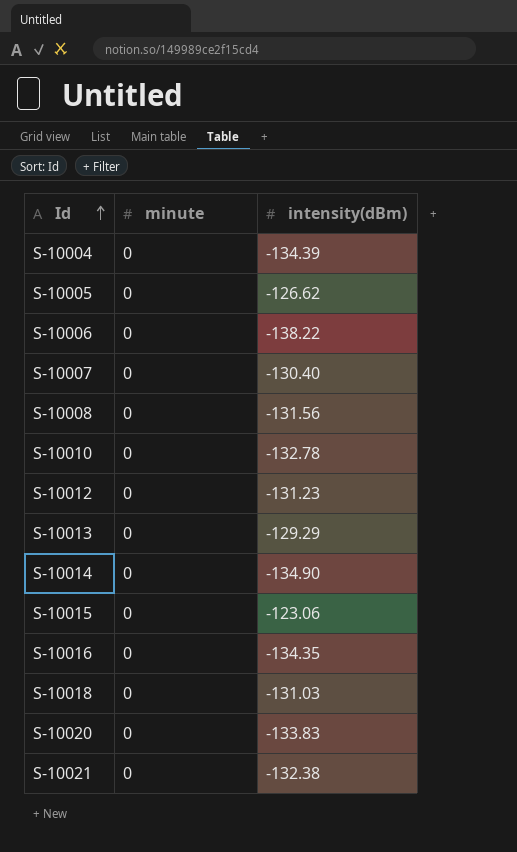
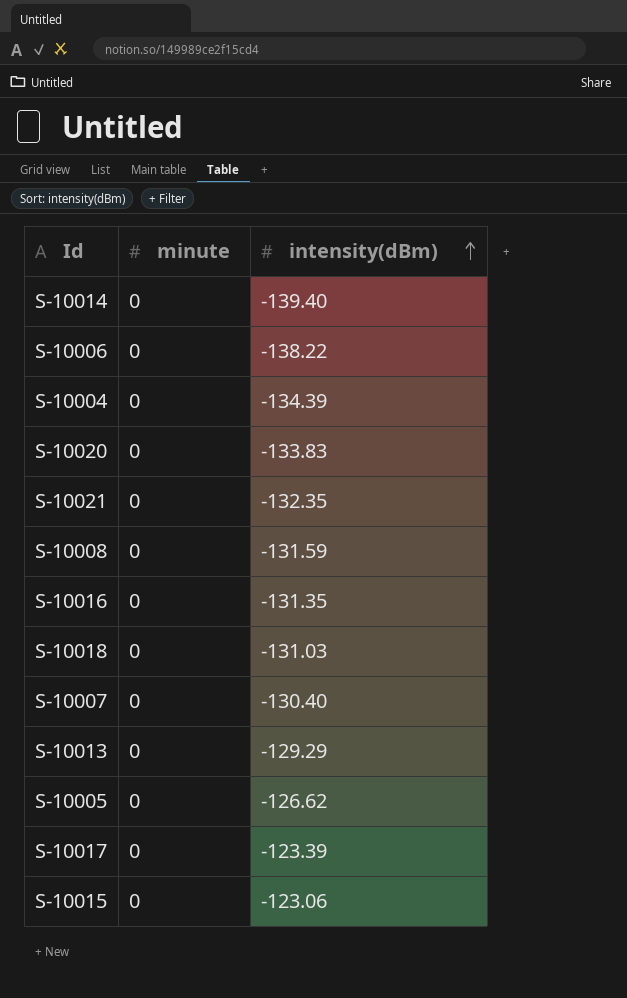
row order: Id ascending -> intensity(dBm) ascending
row S-10010: 0 | -132.78 -> none
row S-10012: 0 | -131.23 -> none
S-10014 | intensity(dBm): -134.90 -> -139.40
S-10021 | intensity(dBm): -132.38 -> -132.35
S-10008 | intensity(dBm): -131.56 -> -131.59
S-10016 | intensity(dBm): -134.35 -> -131.35
row S-10017: none -> 0 | -123.39

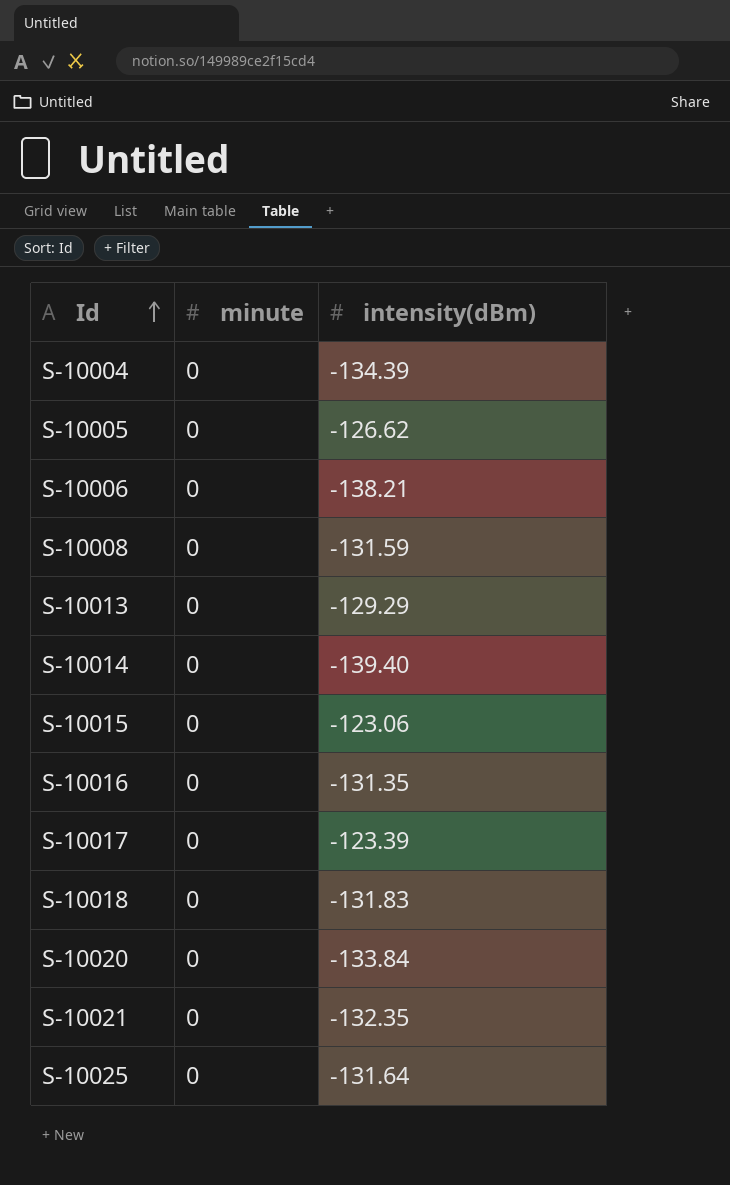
row order: intensity(dBm) ascending -> Id ascending
row S-10007: 0 | -130.40 -> none
S-10006 | intensity(dBm): -138.22 -> -138.21
S-10018 | intensity(dBm): -131.03 -> -131.83
S-10020 | intensity(dBm): -133.83 -> -133.84
row S-10025: none -> 0 | -131.64

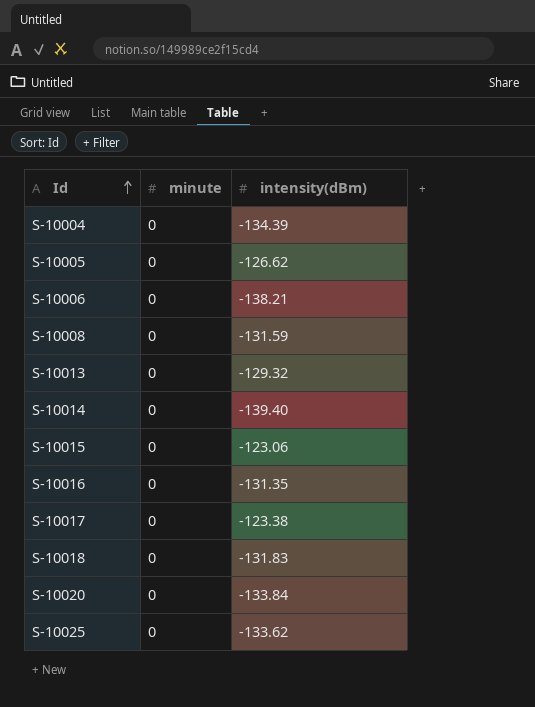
row S-10021: 0 | -132.35 -> none
S-10013 | intensity(dBm): -129.29 -> -129.32
S-10017 | intensity(dBm): -123.39 -> -123.38
S-10025 | intensity(dBm): -131.64 -> -133.62

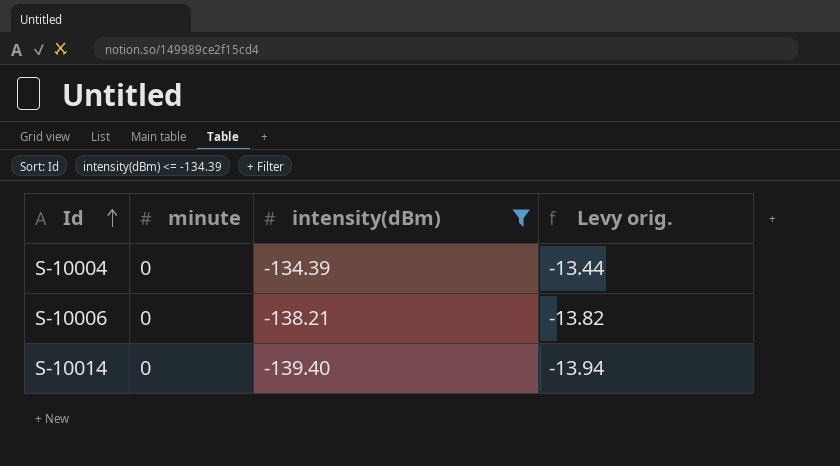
filter: none -> intensity(dBm) <= -134.39
column Levy orig. | formula: none -> [intensity(dBm)] * 0.1

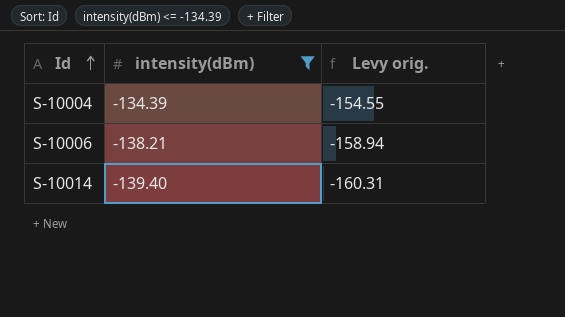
column minute | position: 2 -> none
column Levy orig. | formula: [intensity(dBm)] * 0.1 -> [intensity(dBm)] * 1.15

